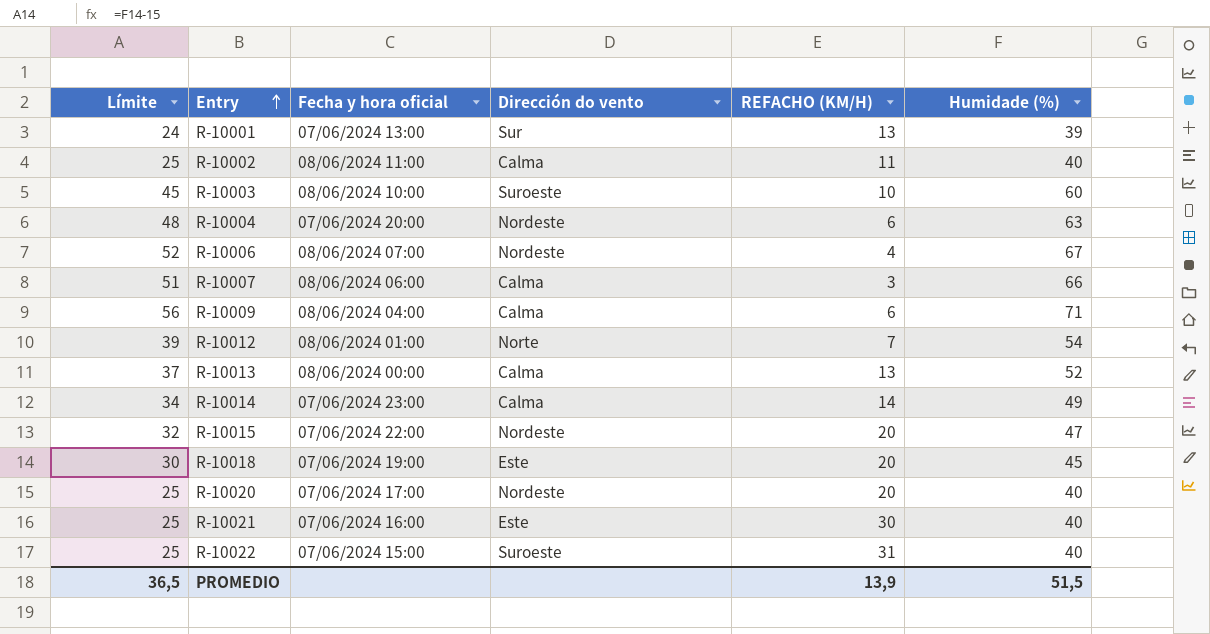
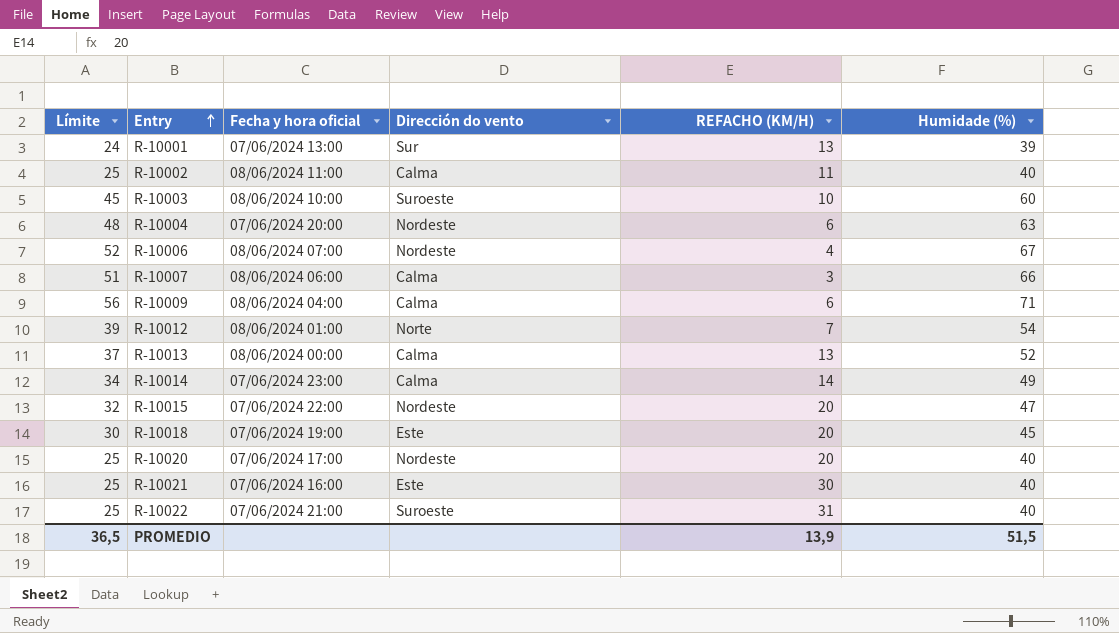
R-10022 | Fecha y hora oficial: 07/06/2024 15:00 -> 07/06/2024 21:00

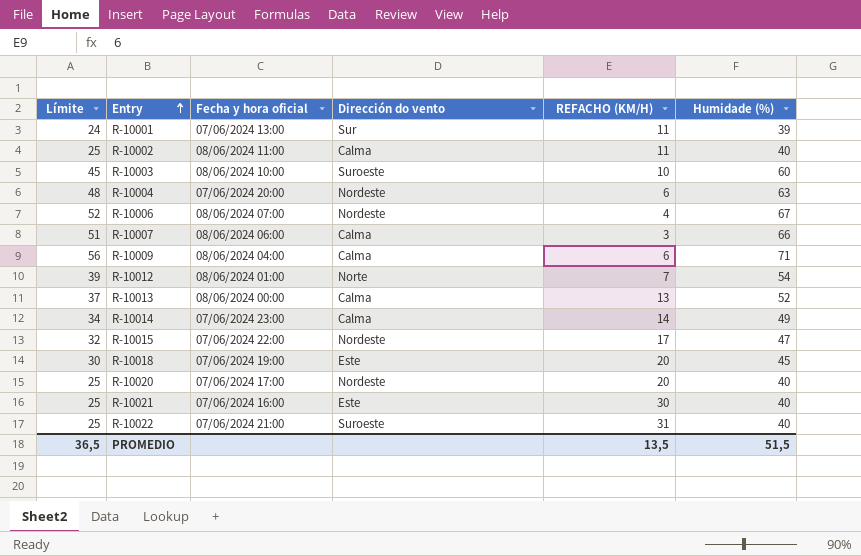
R-10001 | REFACHO (KM/H): 13 -> 11
R-10015 | REFACHO (KM/H): 20 -> 17
PROMEDIO | REFACHO (KM/H): 13,9 -> 13,5

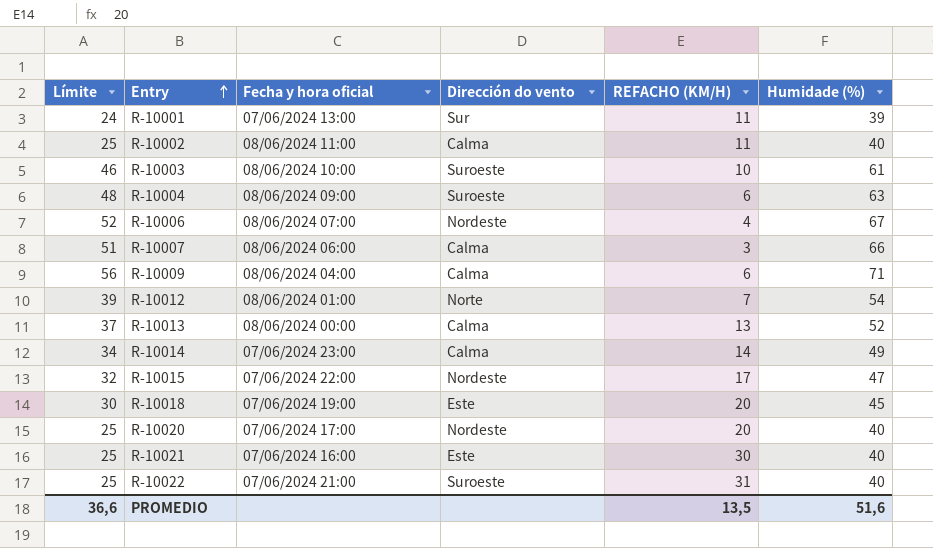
R-10003 | Límite: 45 -> 46
R-10003 | Humidade (%): 60 -> 61
R-10004 | Fecha y hora oficial: 07/06/2024 20:00 -> 08/06/2024 09:00
R-10004 | Dirección do vento: Nordeste -> Suroeste
PROMEDIO | Límite: 36,5 -> 36,6
PROMEDIO | Humidade (%): 51,5 -> 51,6

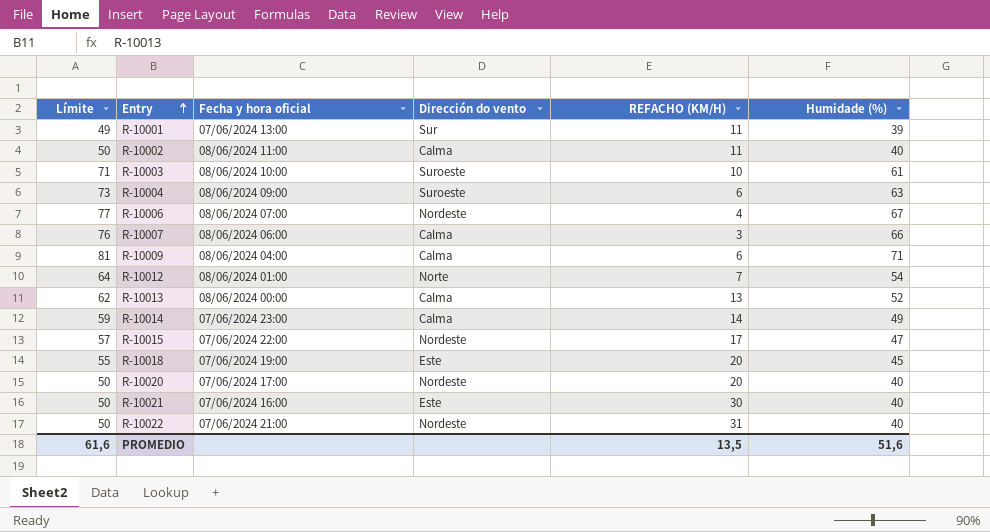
column Límite | formula: [Humidade (%)] - 15 -> [Humidade (%)] + 10
R-10022 | Dirección do vento: Suroeste -> Nordeste
PROMEDIO | Límite: 36,6 -> 61,6

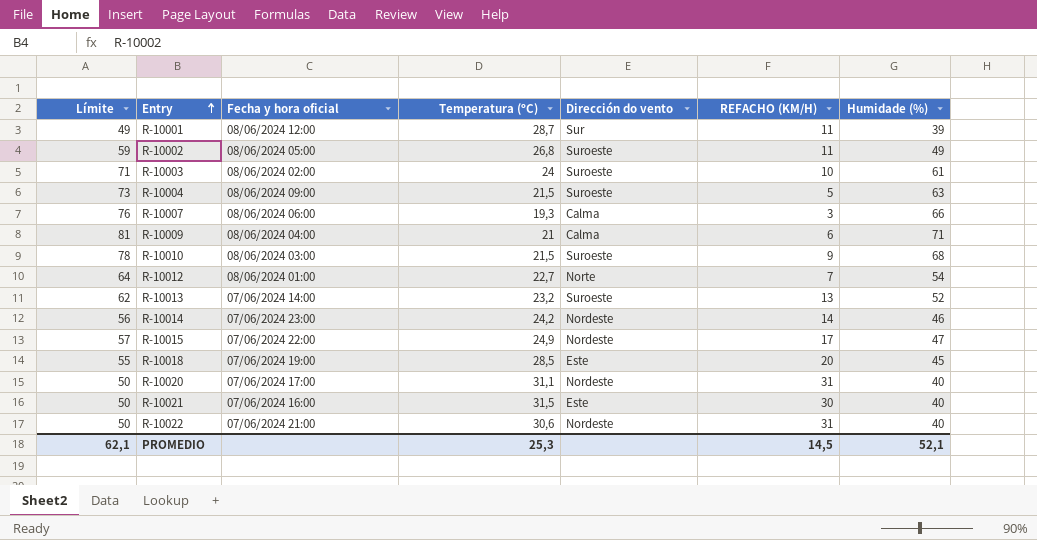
column Temperatura (ºC) | position: none -> 4
row R-10006: 77 | 08/06/2024 07:00 | Nordeste | 4 | 67 -> none
R-10001 | Fecha y hora oficial: 07/06/2024 13:00 -> 08/06/2024 12:00
R-10002 | Límite: 50 -> 59
R-10002 | Fecha y hora oficial: 08/06/2024 11:00 -> 08/06/2024 05:00
R-10002 | Dirección do vento: Calma -> Suroeste
R-10002 | Humidade (%): 40 -> 49
R-10003 | Fecha y hora oficial: 08/06/2024 10:00 -> 08/06/2024 02:00
R-10004 | REFACHO (KM/H): 6 -> 5
row R-10010: none -> 78 | 08/06/2024 03:00 | 21,5 | Suroeste | 9 | 68
R-10013 | Fecha y hora oficial: 08/06/2024 00:00 -> 07/06/2024 14:00
R-10013 | Dirección do vento: Calma -> Suroeste
R-10014 | Límite: 59 -> 56
R-10014 | Dirección do vento: Calma -> Nordeste
R-10014 | Humidade (%): 49 -> 46
R-10020 | REFACHO (KM/H): 20 -> 31
PROMEDIO | Límite: 61,6 -> 62,1
PROMEDIO | REFACHO (KM/H): 13,5 -> 14,5
PROMEDIO | Humidade (%): 51,6 -> 52,1

